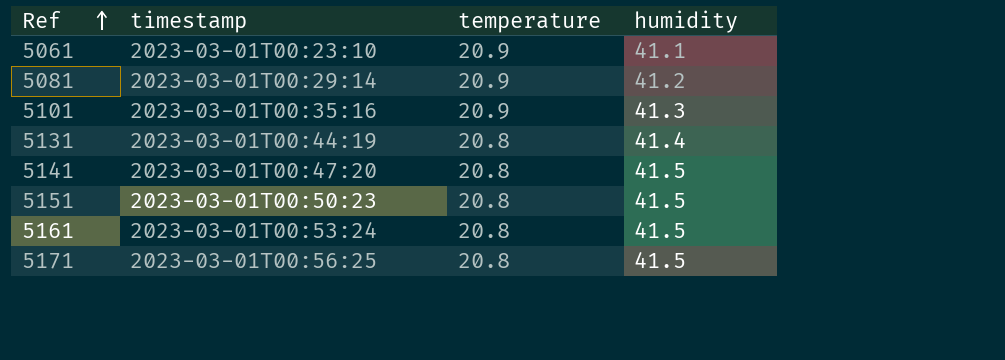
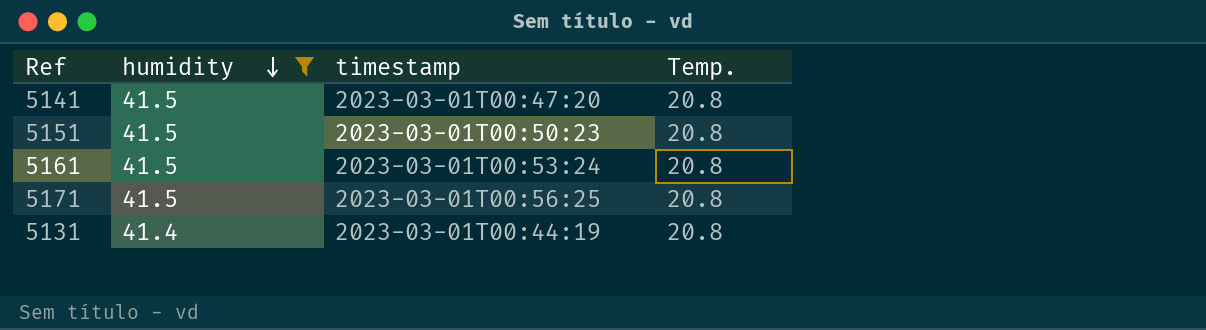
filter: none -> humidity >= 41.4
row order: Ref ascending -> humidity descending
column humidity | position: 4 -> 2
column name: temperature -> Temp.

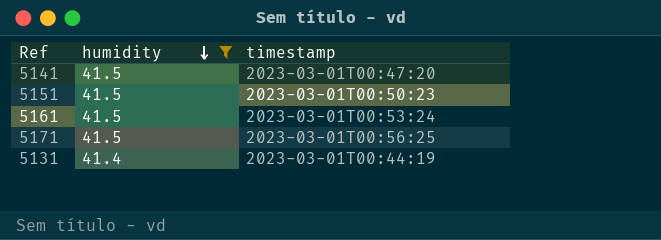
column Temp. | position: 4 -> none

